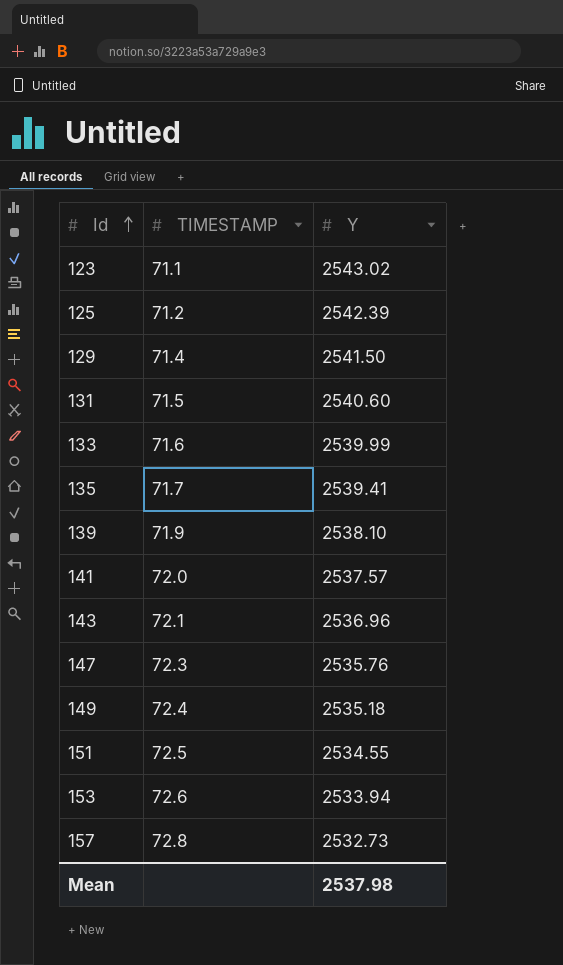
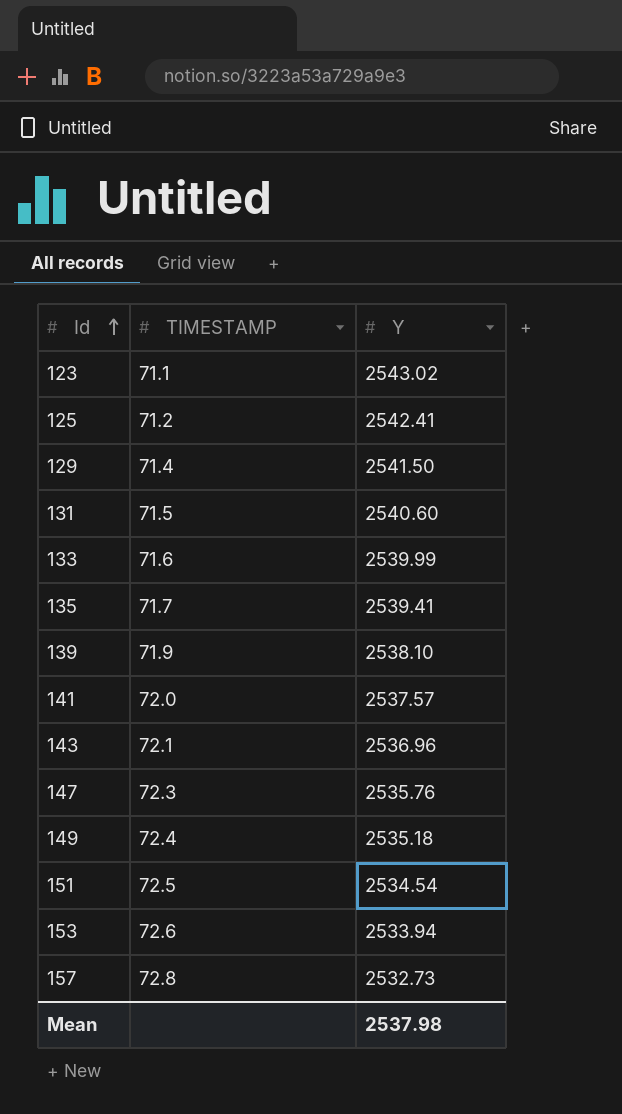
125 | Y: 2542.39 -> 2542.41
151 | Y: 2534.55 -> 2534.54

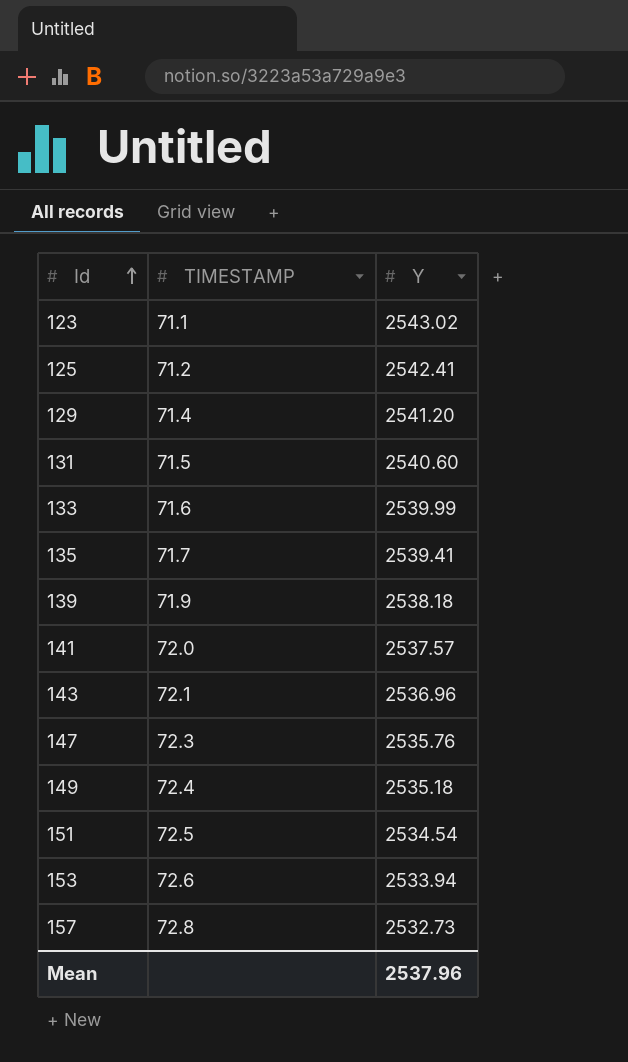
129 | Y: 2541.50 -> 2541.20
139 | Y: 2538.10 -> 2538.18
Mean | Y: 2537.98 -> 2537.96

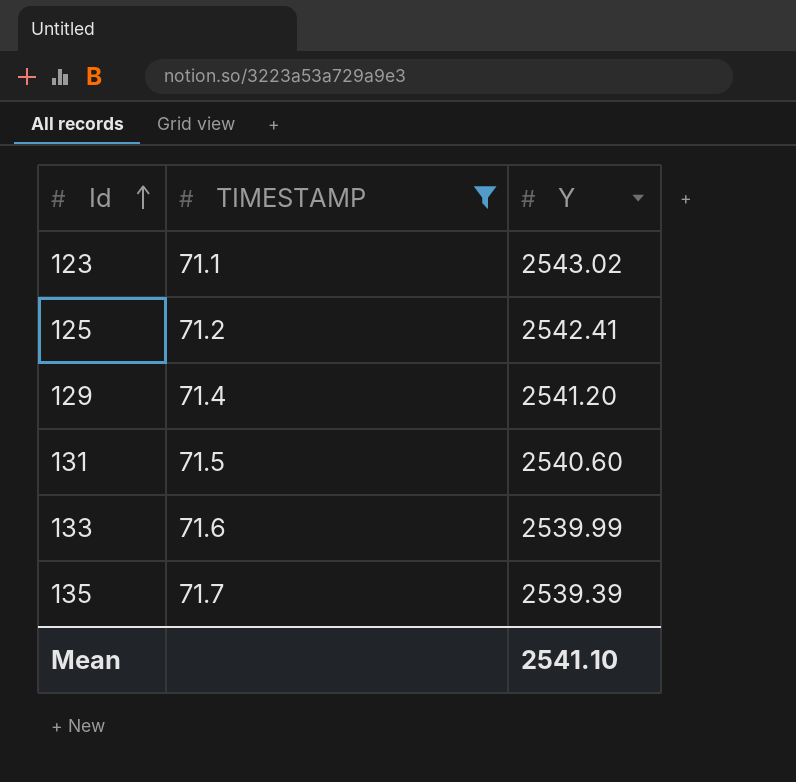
filter: none -> TIMESTAMP <= 71.7
135 | Y: 2539.41 -> 2539.39
Mean | Y: 2537.96 -> 2541.10

